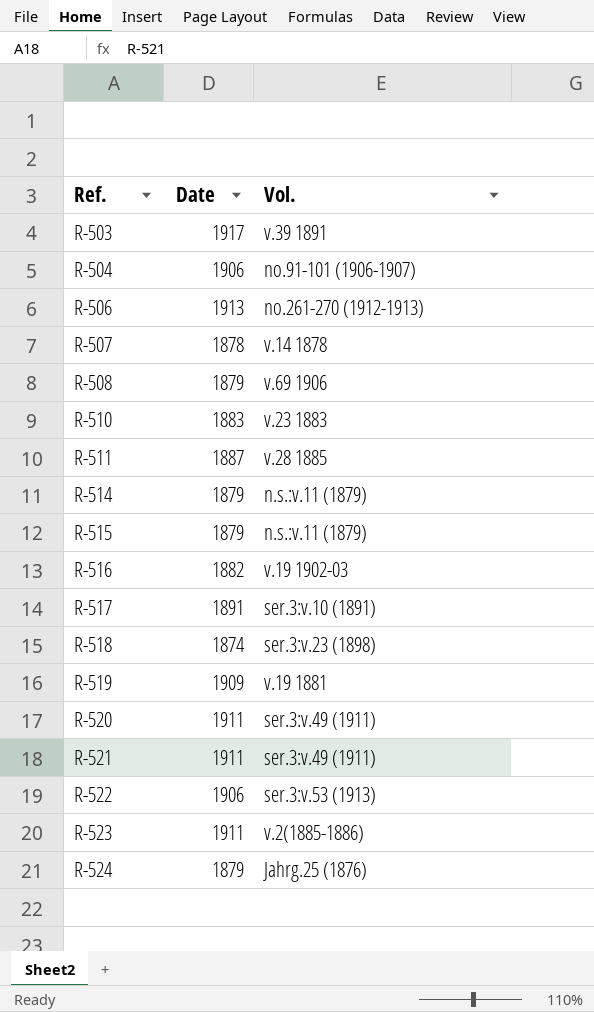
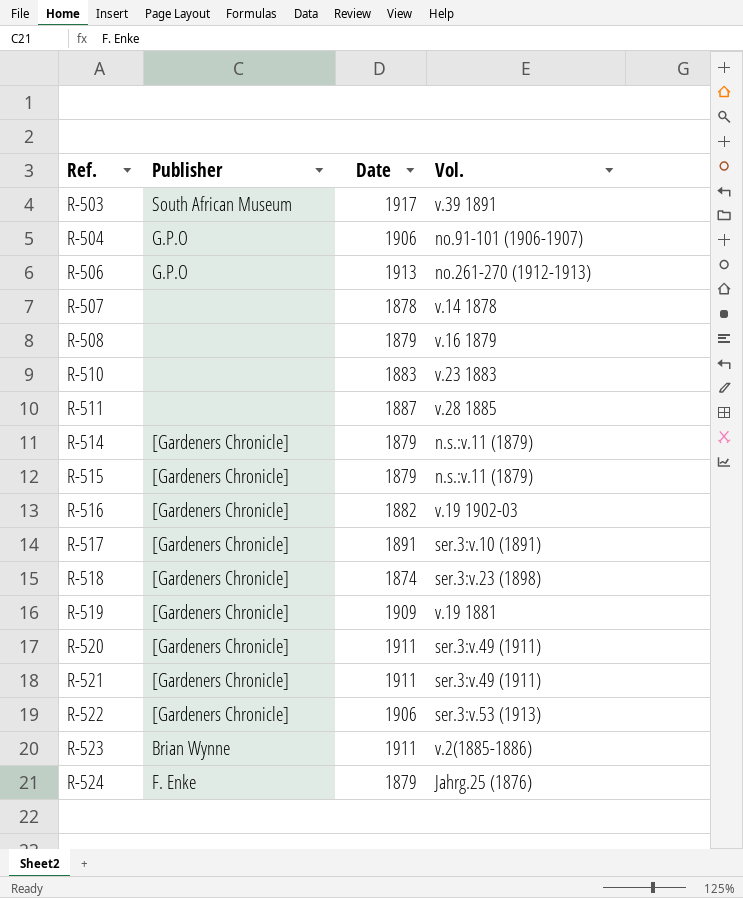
column Publisher | position: none -> 2
R-508 | Vol.: v.69 1906 -> v.16 1879

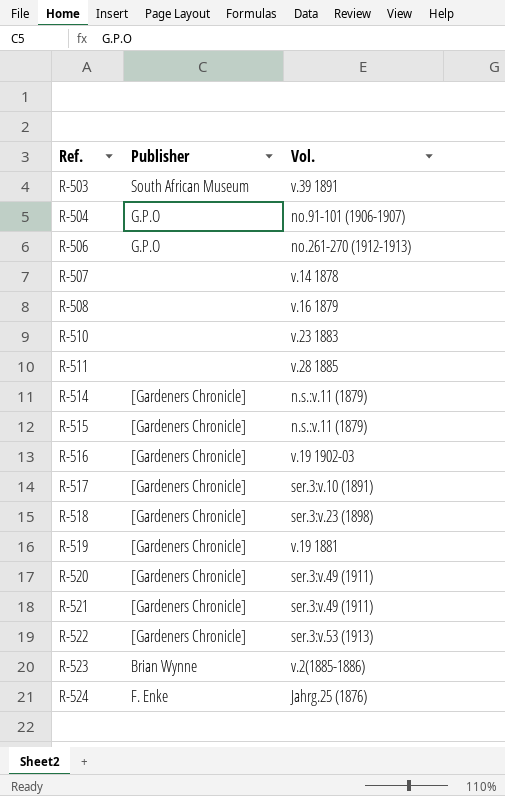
column Date | position: 3 -> none

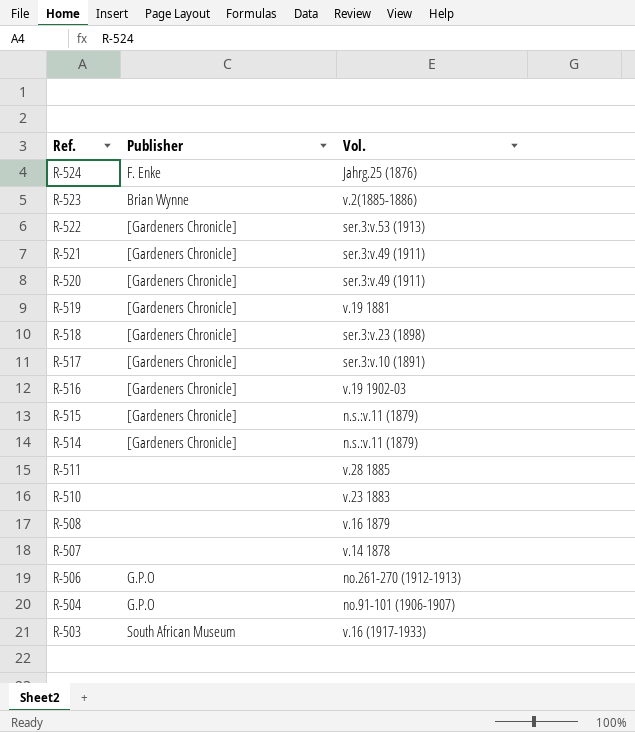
row order: Ref. ascending -> Ref. descending
R-503 | Vol.: v.39 1891 -> v.16 (1917-1933)

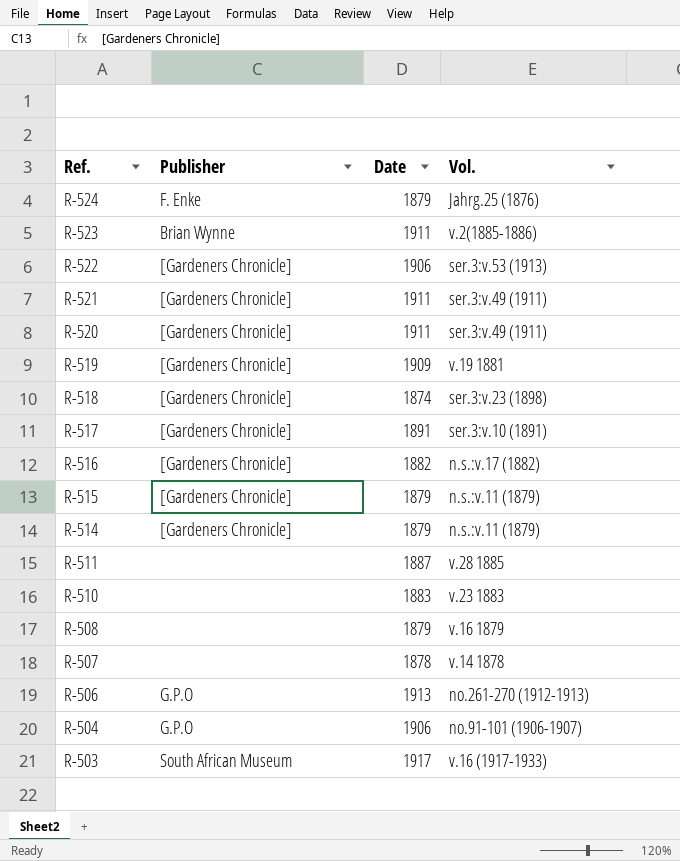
column Date | position: none -> 3
R-516 | Vol.: v.19 1902-03 -> n.s.:v.17 (1882)

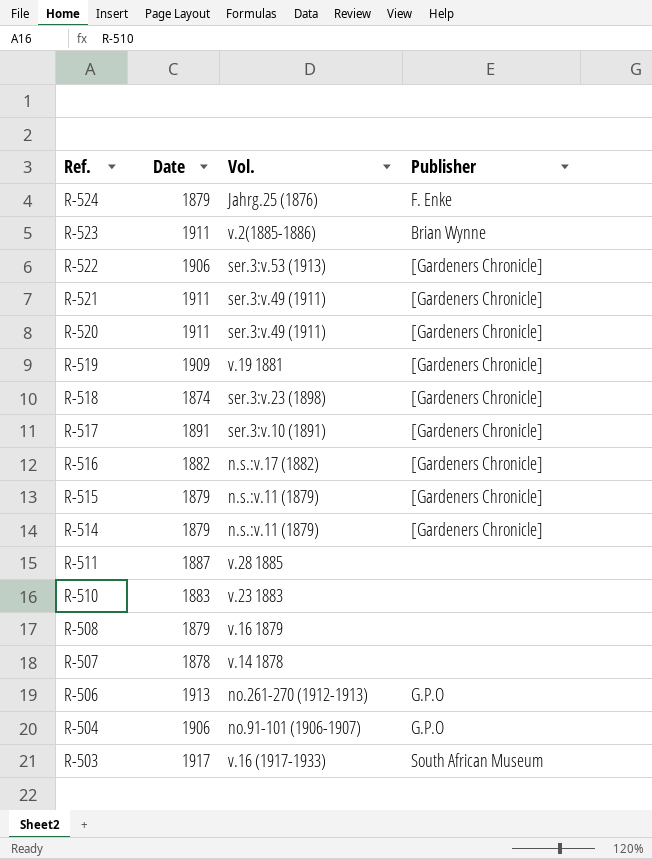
column Publisher | position: 2 -> 4

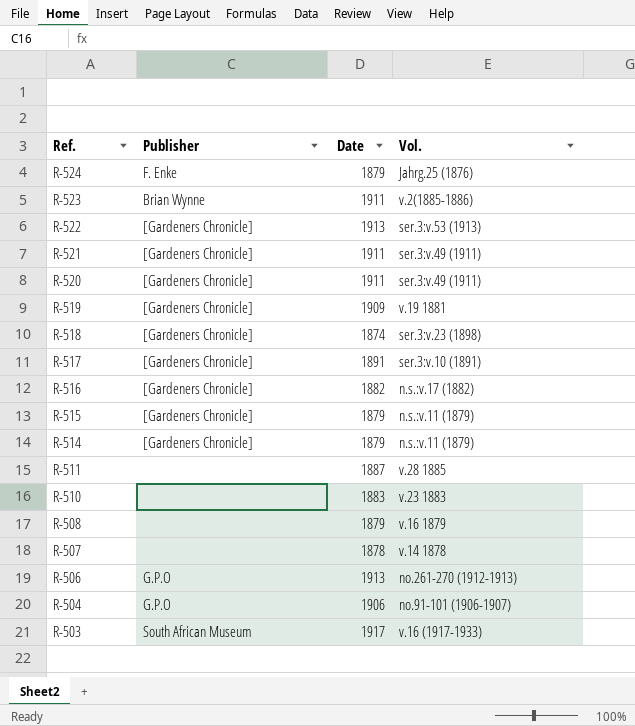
column Publisher | position: 4 -> 2
R-522 | Date: 1906 -> 1913

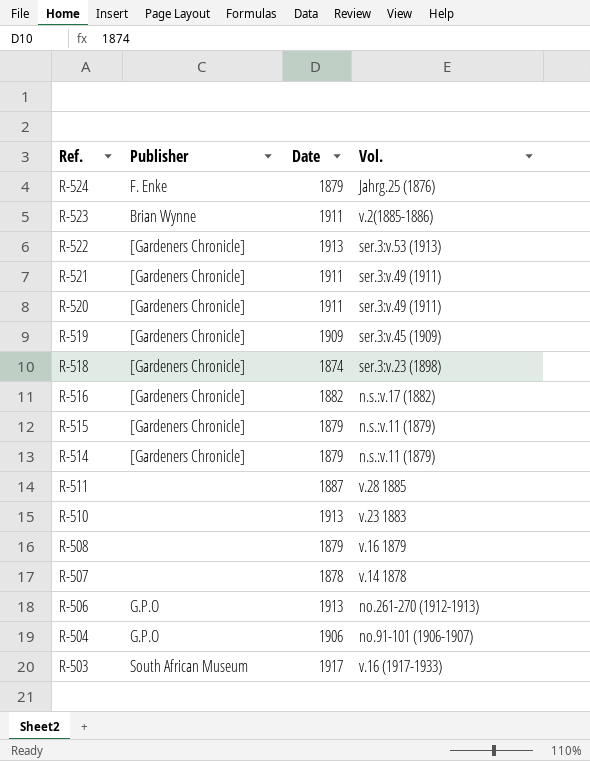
row R-517: [Gardeners Chronicle] | 1891 | ser.3:v.10 (1891) -> none
R-519 | Vol.: v.19 1881 -> ser.3:v.45 (1909)
R-510 | Date: 1883 -> 1913

